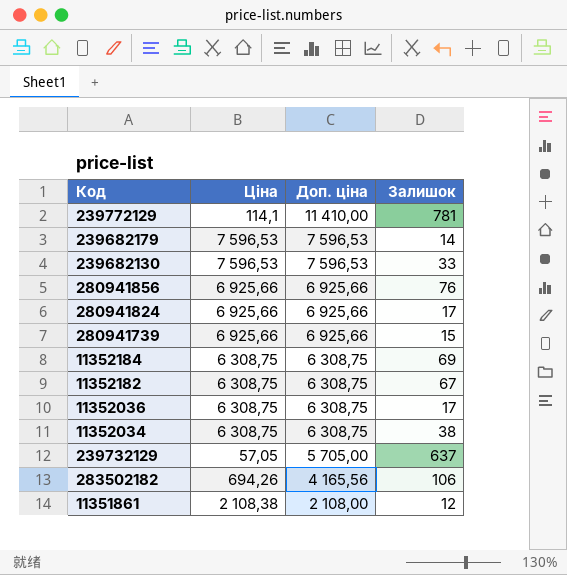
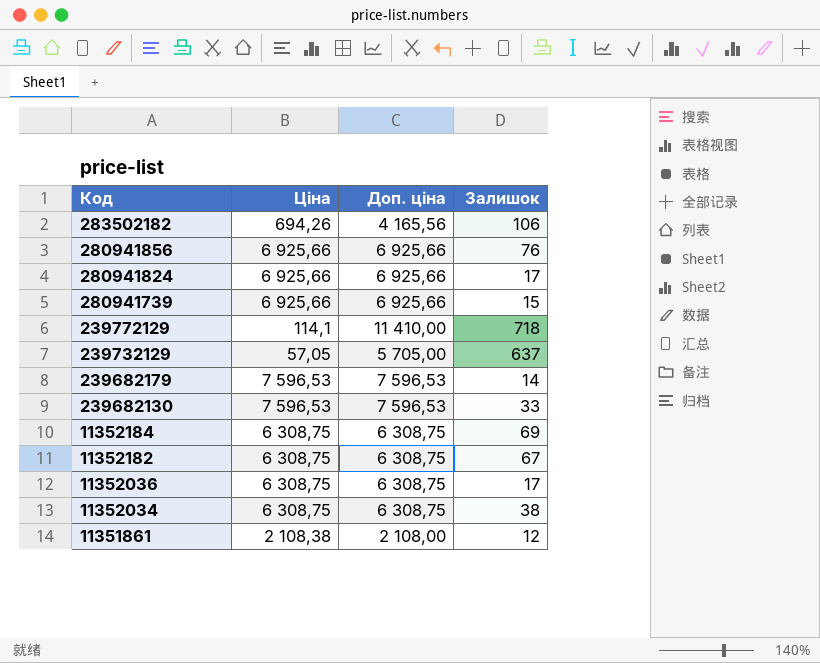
row order: Доп. ціна descending -> Код descending
239772129 | Залишок: 781 -> 718

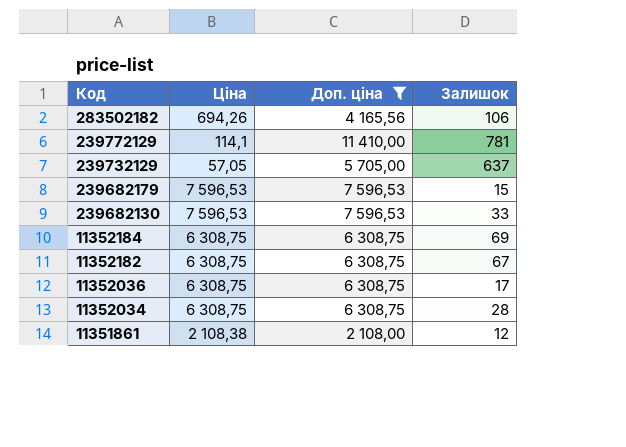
filter: none -> Доп. ціна != 6 925,66
239772129 | Залишок: 718 -> 781
239682179 | Залишок: 14 -> 15
11352034 | Залишок: 38 -> 28

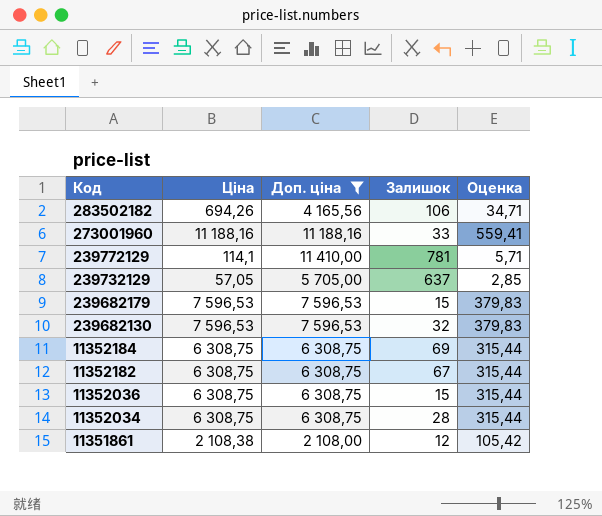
column Оценка | formula: none -> [Ціна] * 0,05
row 273001960: none -> 11 188,16 | 11 188,16 | 33 | 559,41
239682130 | Залишок: 33 -> 32
11352036 | Залишок: 17 -> 15

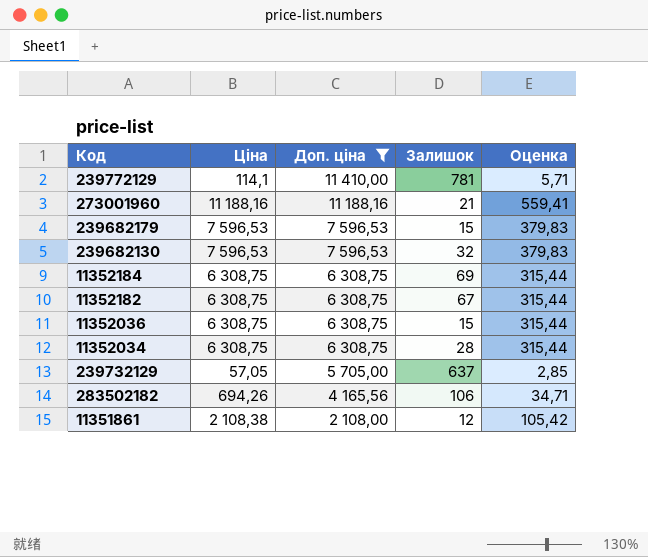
row order: Код descending -> Доп. ціна descending
273001960 | Залишок: 33 -> 21

